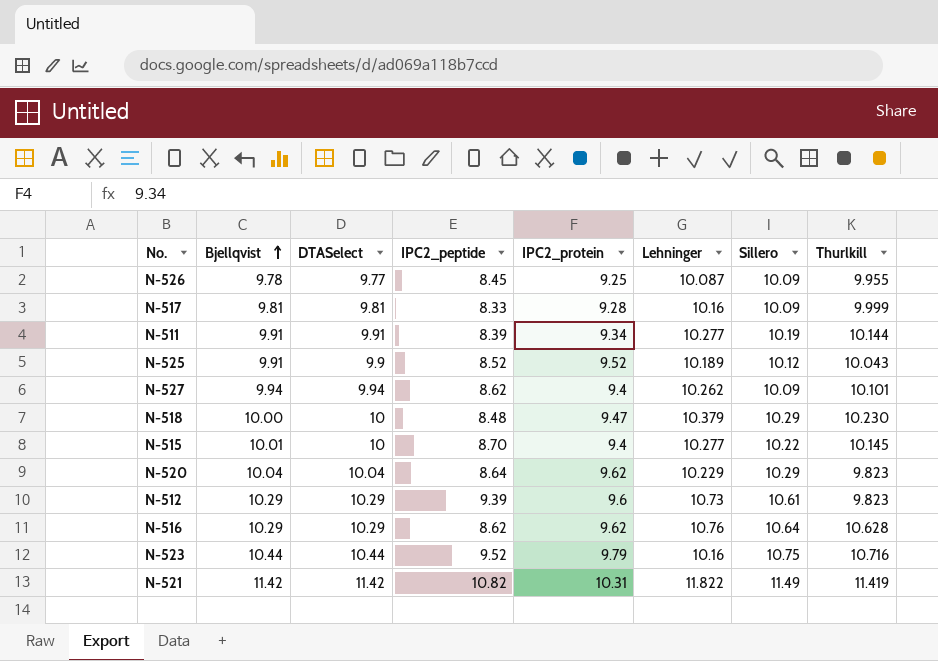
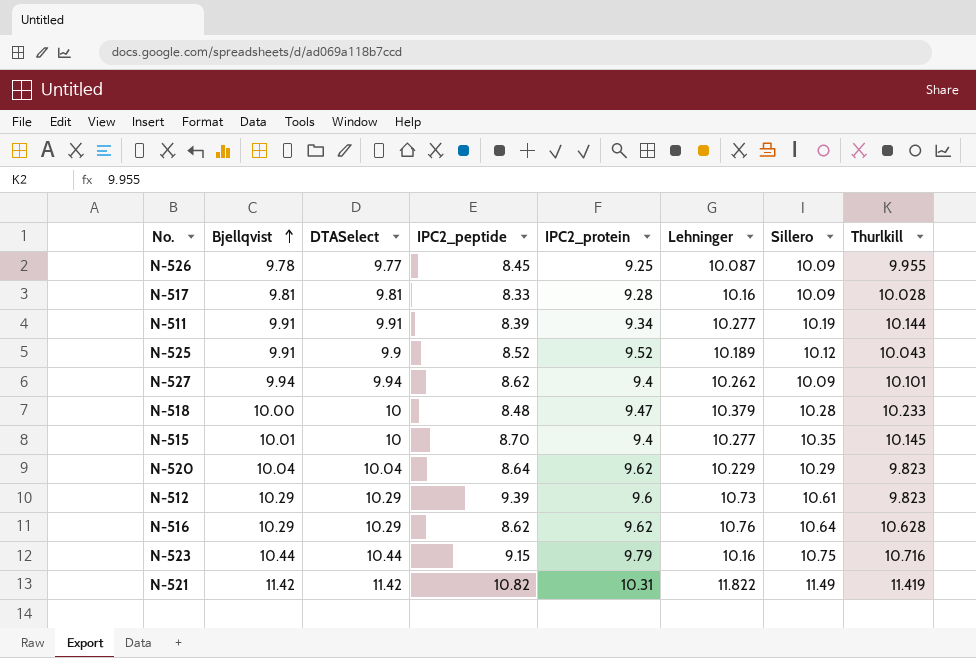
N-517 | Thurlkill: 9.999 -> 10.028
N-518 | Sillero: 10.29 -> 10.28
N-518 | Thurlkill: 10.230 -> 10.233
N-515 | Sillero: 10.22 -> 10.35
N-523 | IPC2_peptide: 9.52 -> 9.15

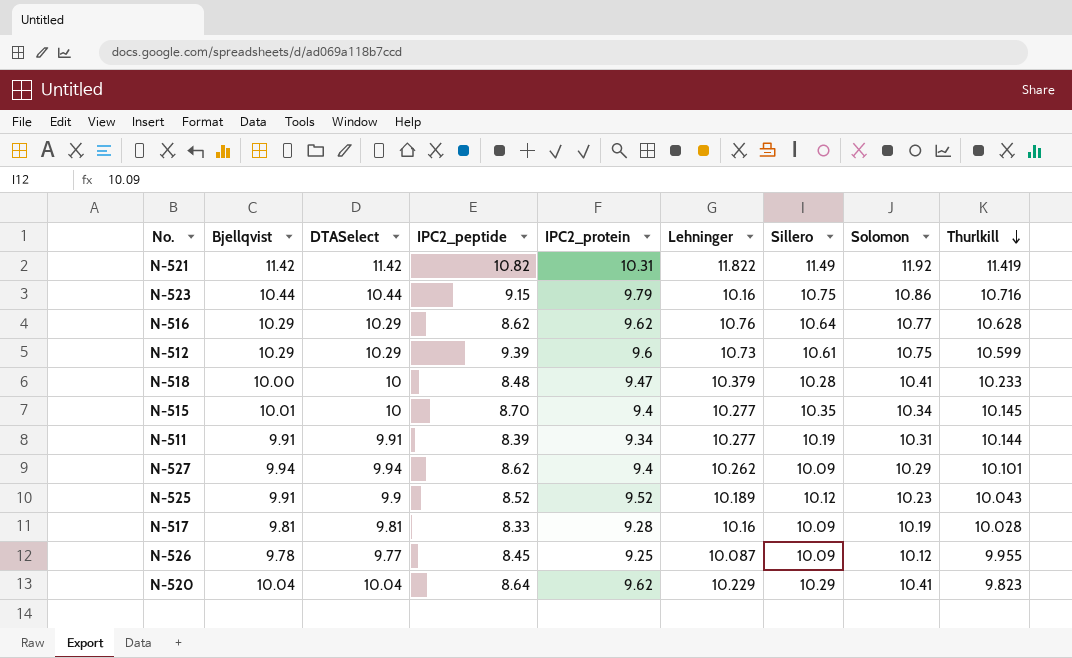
row order: Bjellqvist ascending -> Thurlkill descending
column Solomon | position: none -> 8
N-512 | Thurlkill: 9.823 -> 10.599

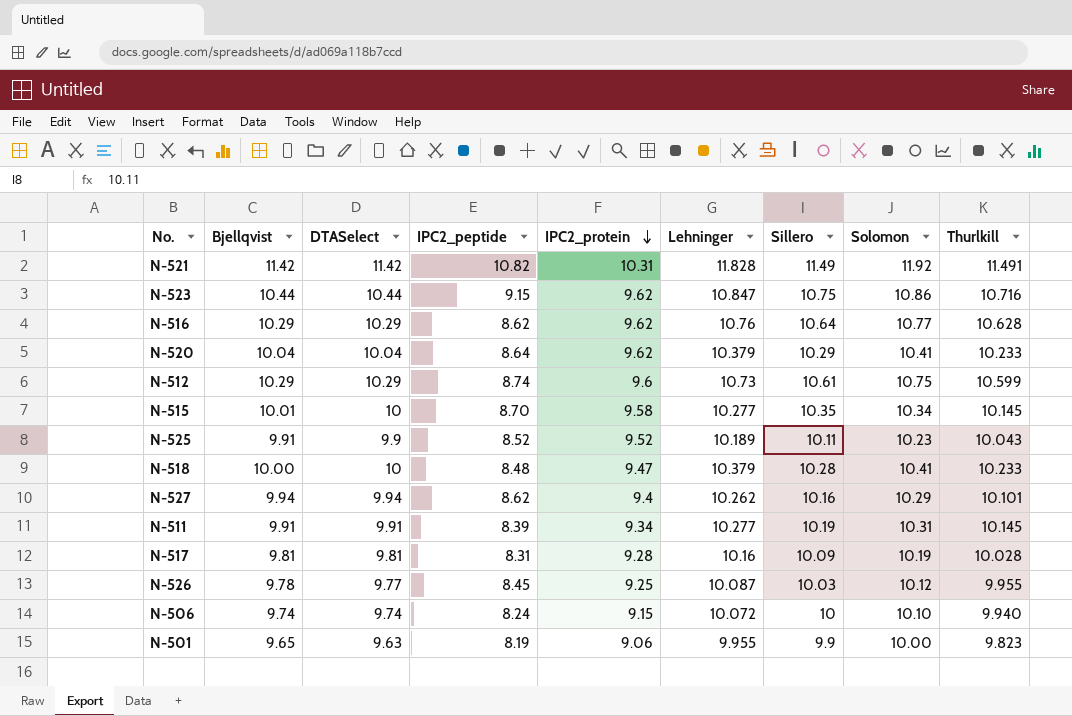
row order: Thurlkill descending -> IPC2_protein descending
N-521 | Lehninger: 11.822 -> 11.828
N-521 | Thurlkill: 11.419 -> 11.491
N-523 | IPC2_protein: 9.79 -> 9.62
N-523 | Lehninger: 10.16 -> 10.847
N-520 | Lehninger: 10.229 -> 10.379
N-520 | Thurlkill: 9.823 -> 10.233
N-512 | IPC2_peptide: 9.39 -> 8.74
N-515 | IPC2_protein: 9.4 -> 9.58
N-525 | Sillero: 10.12 -> 10.11
N-527 | Sillero: 10.09 -> 10.16
N-511 | Thurlkill: 10.144 -> 10.145
N-517 | IPC2_peptide: 8.33 -> 8.31
N-526 | Sillero: 10.09 -> 10.03
row N-506: none -> 9.74 | 9.74 | 8.24 | 9.15 | 10.072 | 10 | 10.10 | 9.940
row N-501: none -> 9.65 | 9.63 | 8.19 | 9.06 | 9.955 | 9.9 | 10.00 | 9.823

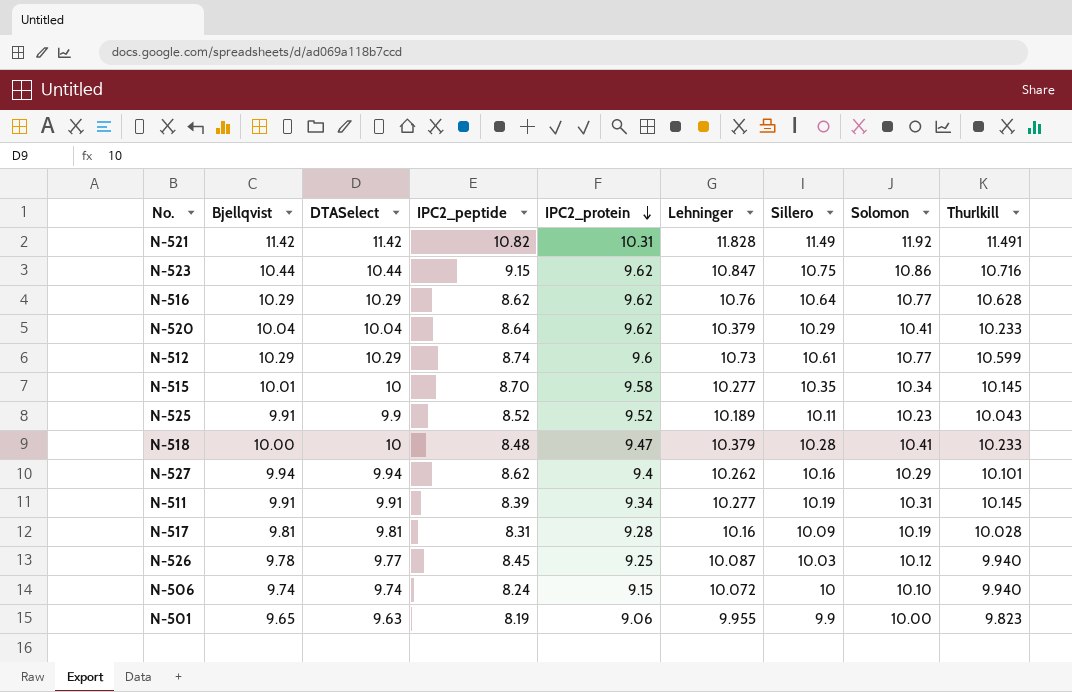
N-512 | Solomon: 10.75 -> 10.77
N-526 | Thurlkill: 9.955 -> 9.940

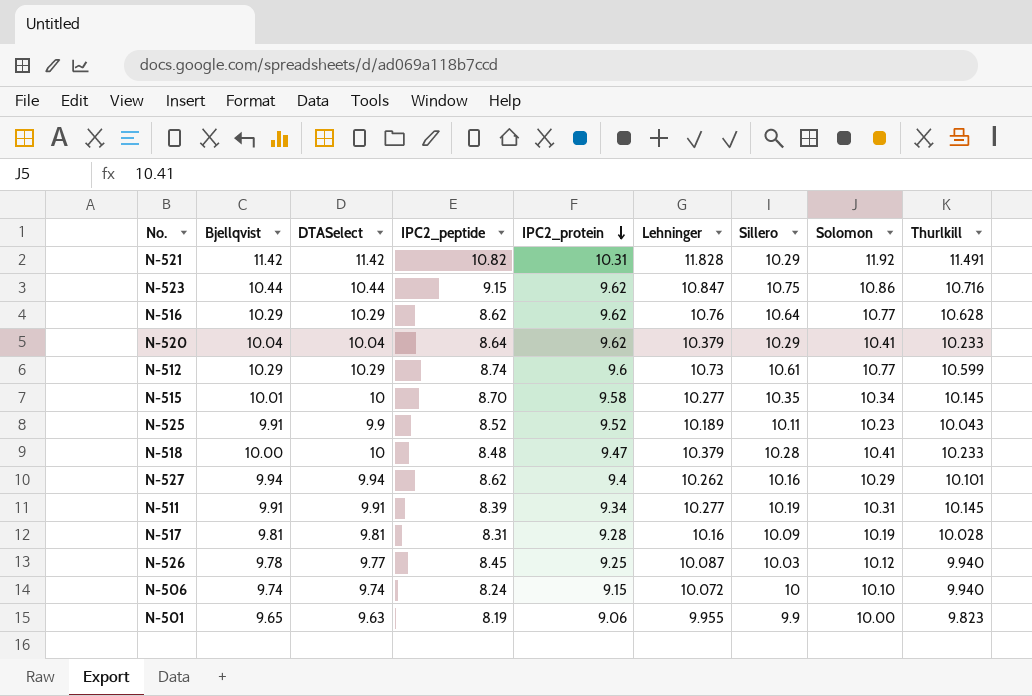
N-521 | Sillero: 11.49 -> 10.29

